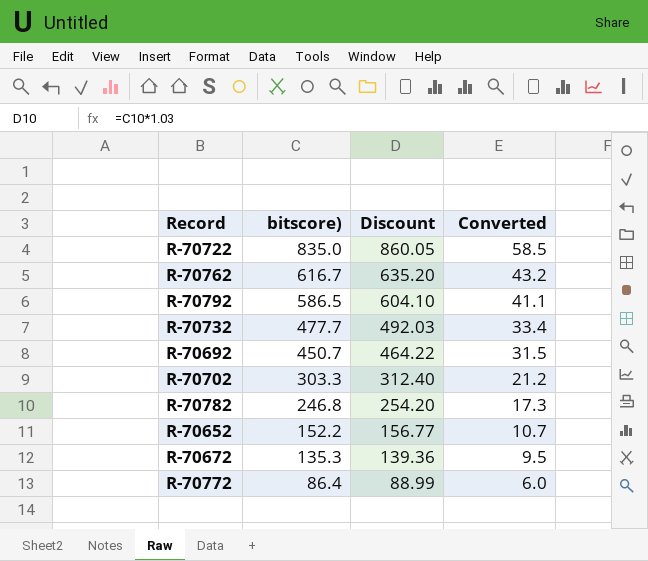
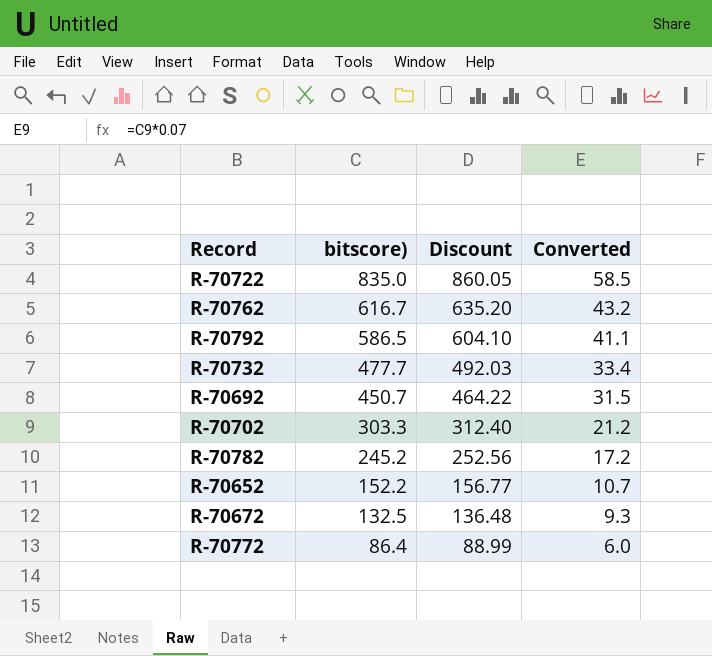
R-70782 | bitscore): 246.8 -> 245.2
R-70782 | Discount: 254.20 -> 252.56
R-70782 | Converted: 17.3 -> 17.2
R-70672 | bitscore): 135.3 -> 132.5
R-70672 | Discount: 139.36 -> 136.48
R-70672 | Converted: 9.5 -> 9.3

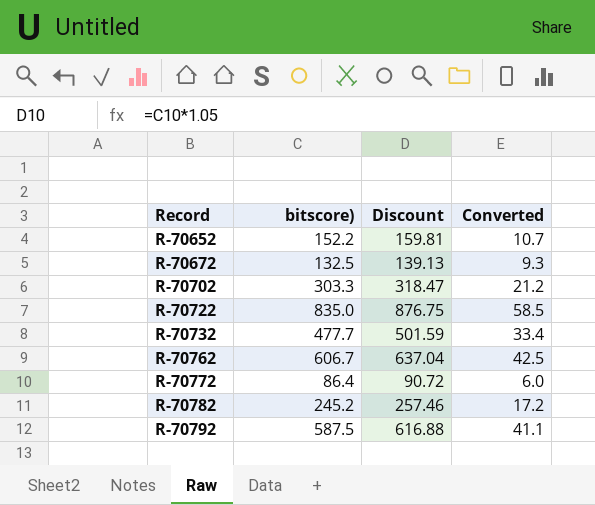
row order: bitscore) descending -> Record ascending
column Discount | formula: [bitscore)] * 1.03 -> [bitscore)] * 1.05
row R-70692: 450.7 | 464.22 | 31.5 -> none
R-70762 | bitscore): 616.7 -> 606.7
R-70762 | Converted: 43.2 -> 42.5
R-70792 | bitscore): 586.5 -> 587.5

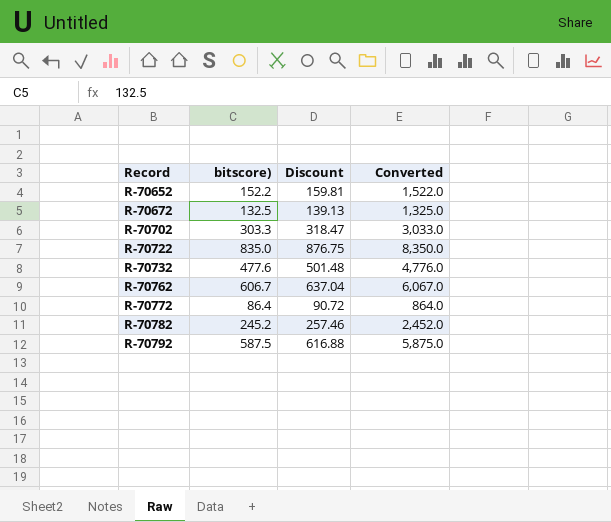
column Converted | formula: [bitscore)] * 0.07 -> [bitscore)] * 10
R-70732 | bitscore): 477.7 -> 477.6
R-70732 | Discount: 501.59 -> 501.48

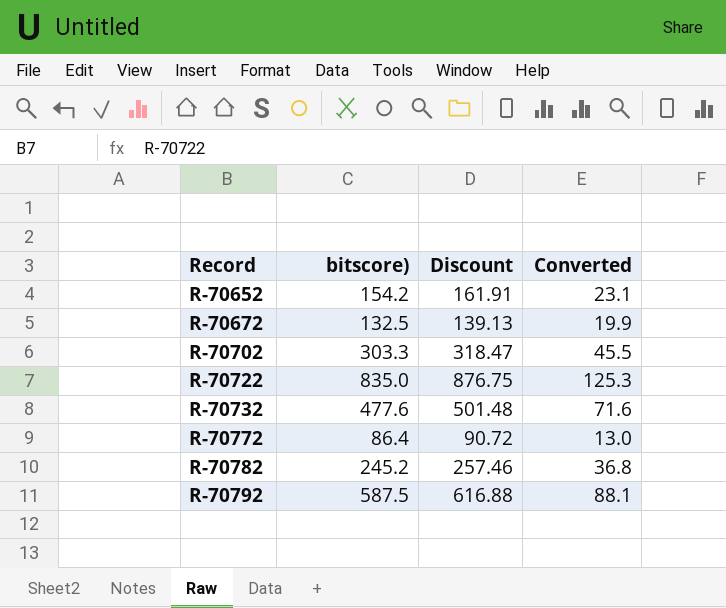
column Converted | formula: [bitscore)] * 10 -> [bitscore)] * 0.15
row R-70762: 606.7 | 637.04 | 6,067.0 -> none
R-70652 | bitscore): 152.2 -> 154.2
R-70652 | Discount: 159.81 -> 161.91

